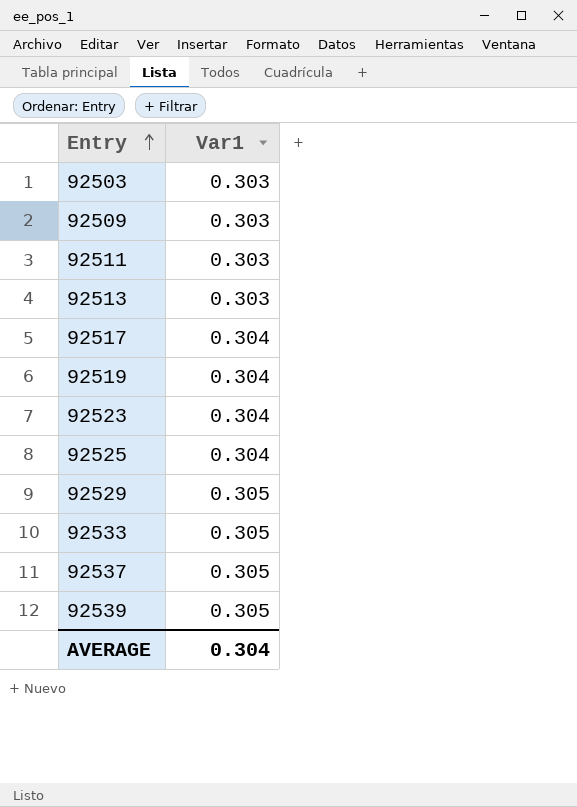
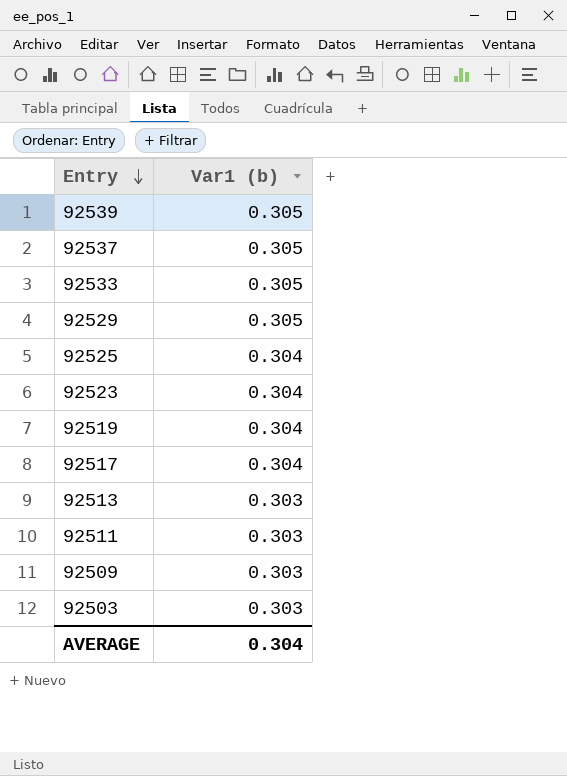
row order: Entry ascending -> Entry descending
column name: Var1 -> Var1 (b)

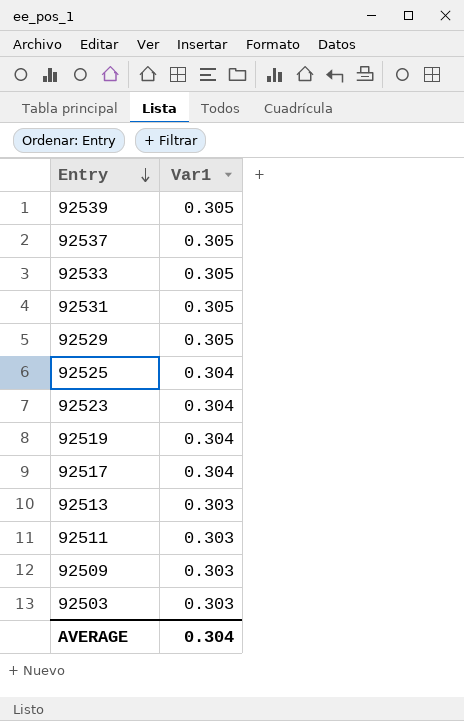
column name: Var1 (b) -> Var1
row 92531: none -> 0.305

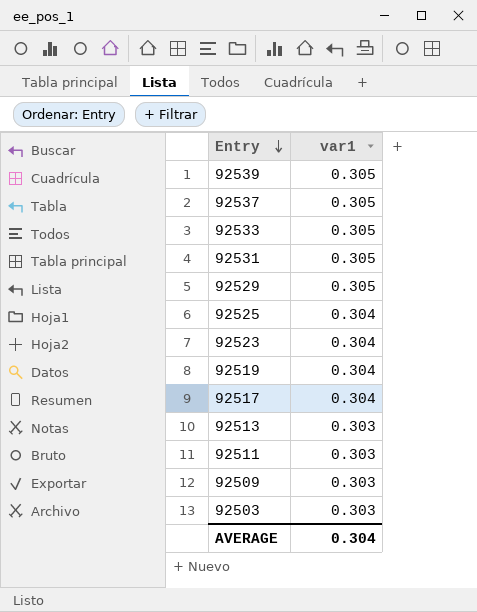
column name: Var1 -> var1

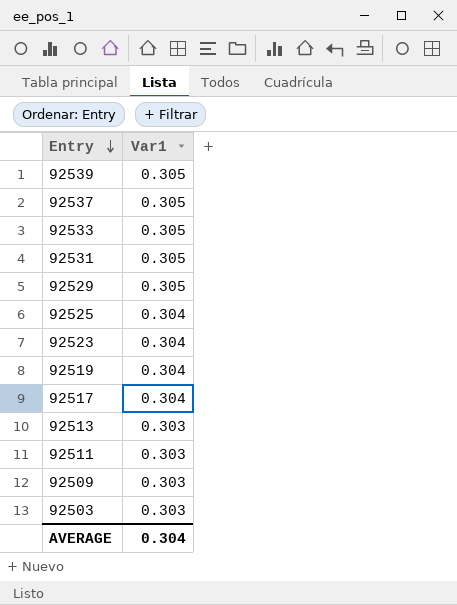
column name: var1 -> Var1

